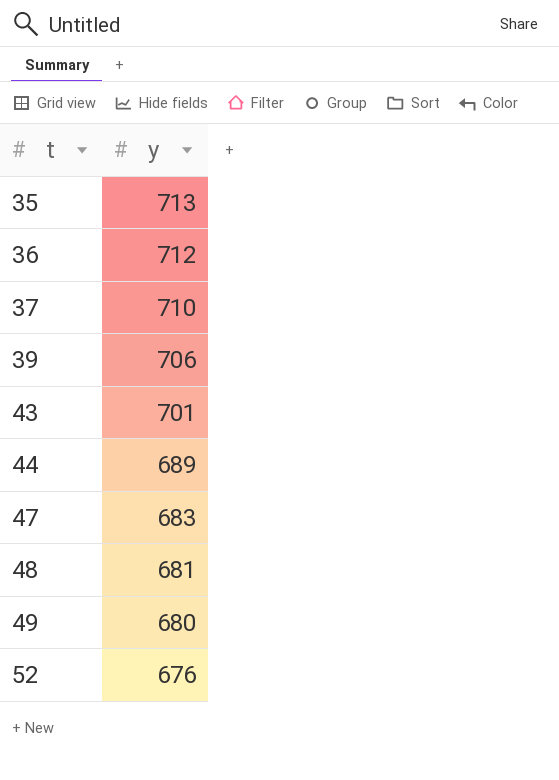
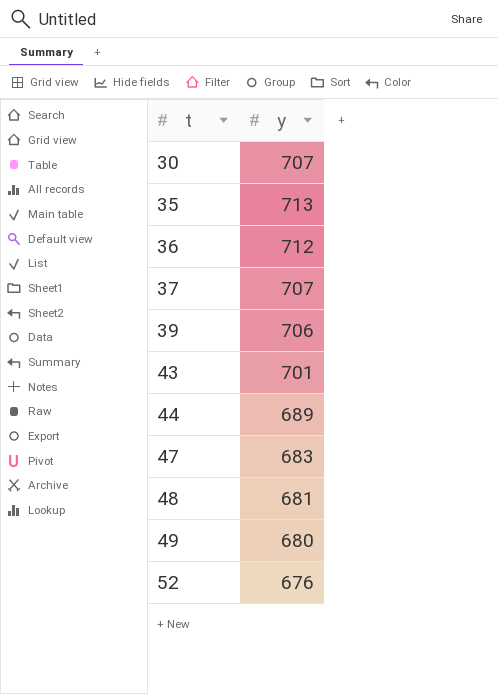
row 30: none -> 707
37 | y: 710 -> 707

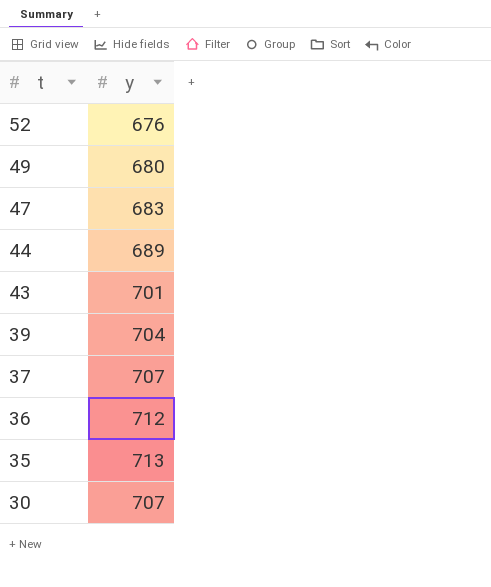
row order: t ascending -> t descending
row 48: 681 -> none
39 | y: 706 -> 704

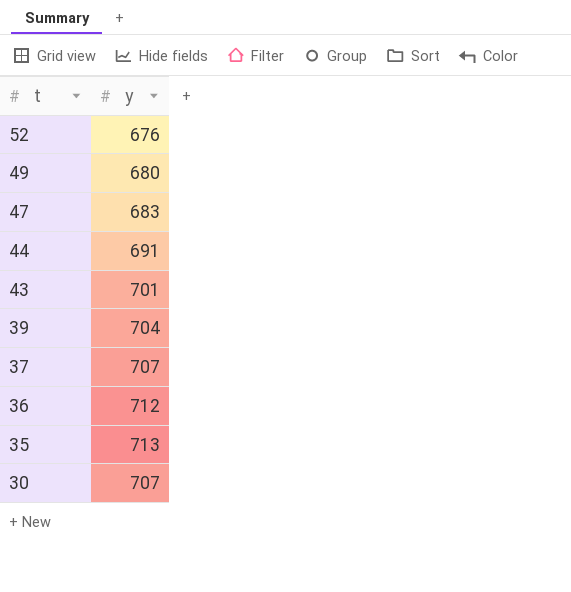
44 | y: 689 -> 691

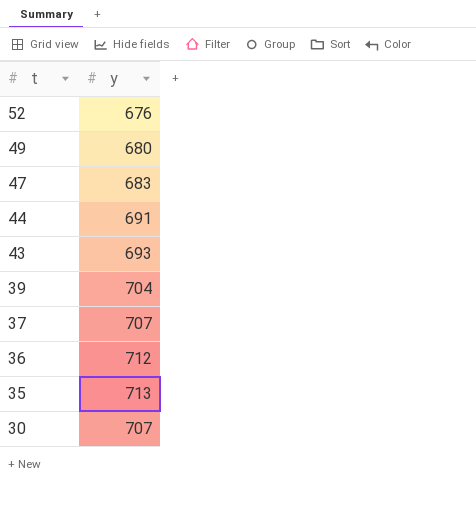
43 | y: 701 -> 693

